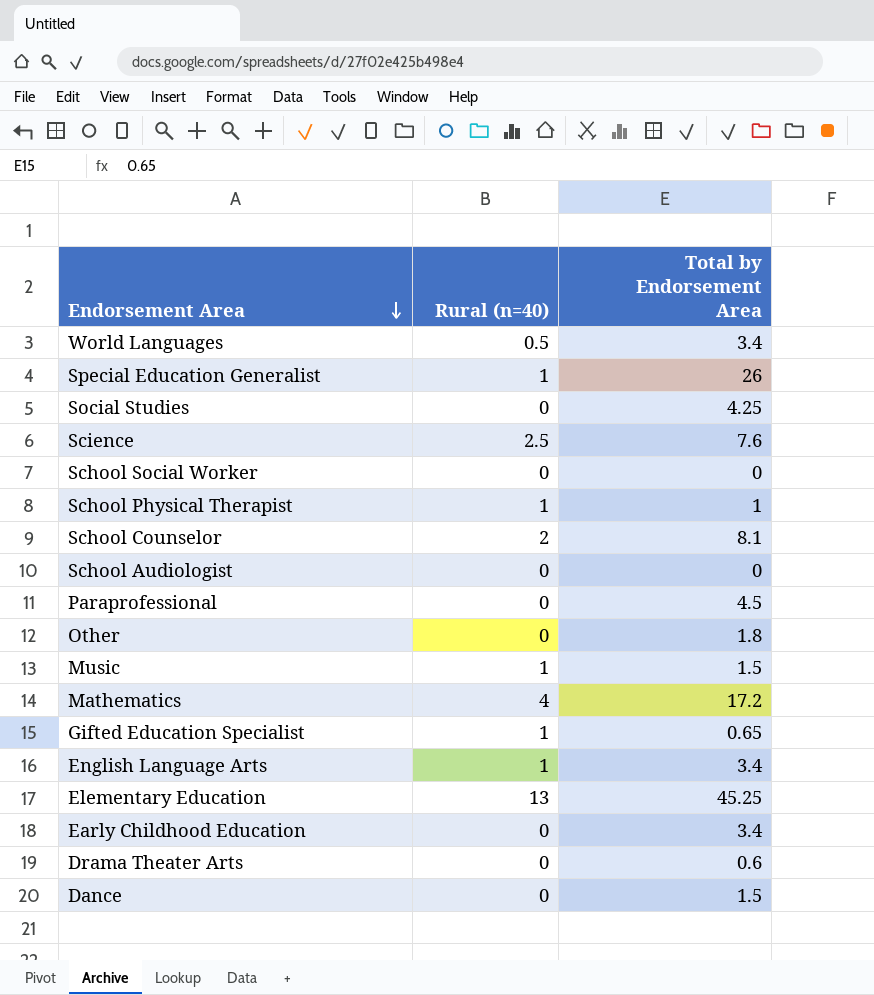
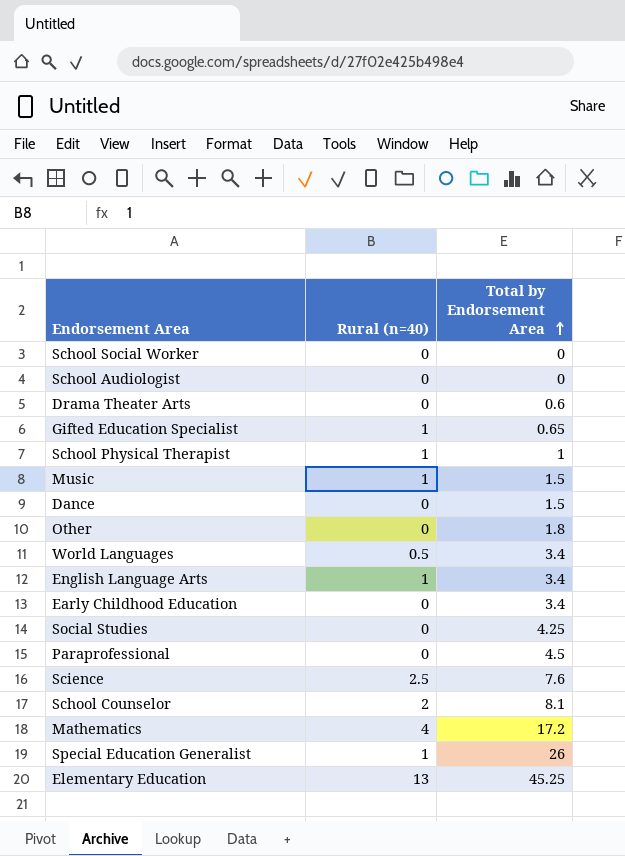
row order: Endorsement Area descending -> Total by Endorsement Area ascending

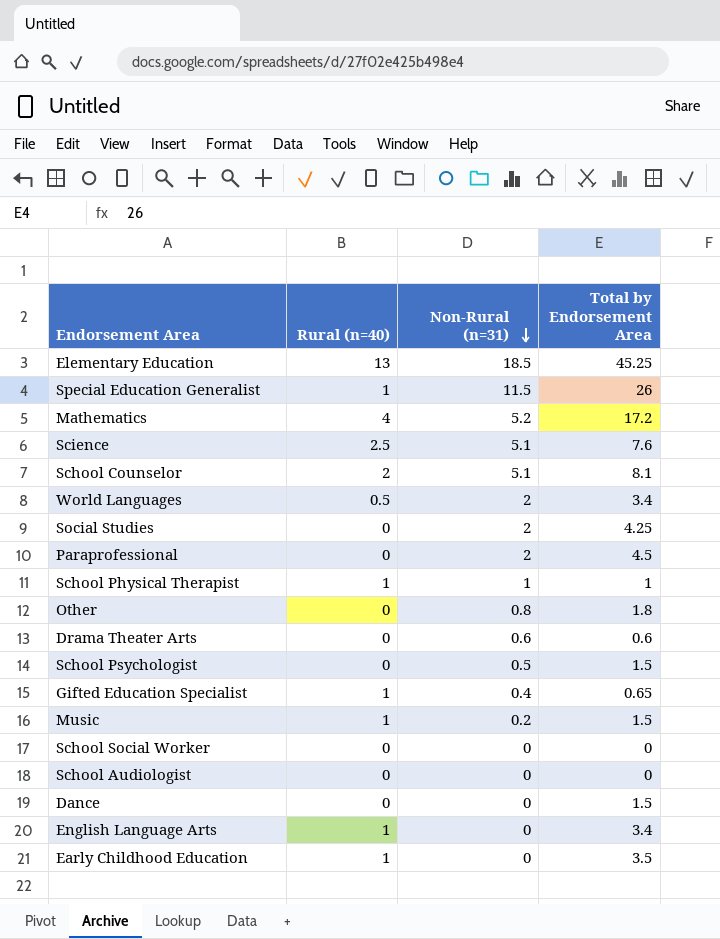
row order: Total by Endorsement Area ascending -> Non-Rural (n=31) descending
column Non-Rural (n=31) | position: none -> 3
row School Psychologist: none -> 0 | 0.5 | 1.5
Early Childhood Education | Rural (n=40): 0 -> 1
Early Childhood Education | Total by Endorsement Area: 3.4 -> 3.5

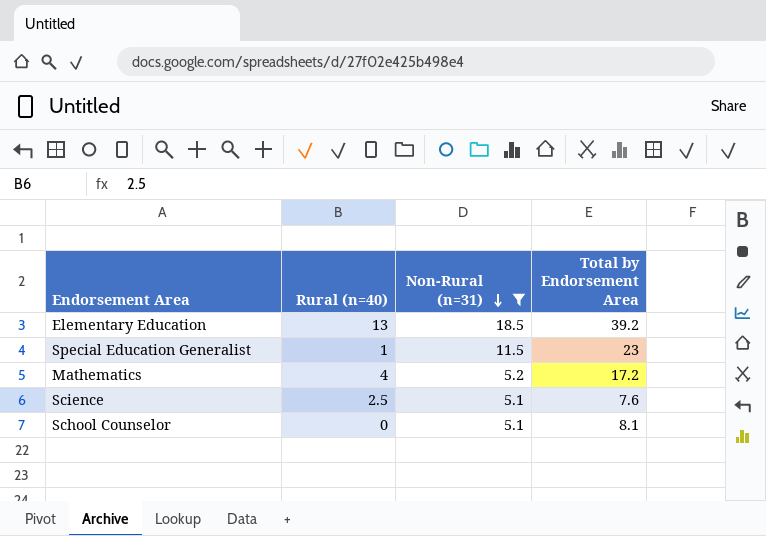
filter: none -> Non-Rural (n=31) >= 5.1
Elementary Education | Total by Endorsement Area: 45.25 -> 39.2
Special Education Generalist | Total by Endorsement Area: 26 -> 23
School Counselor | Rural (n=40): 2 -> 0

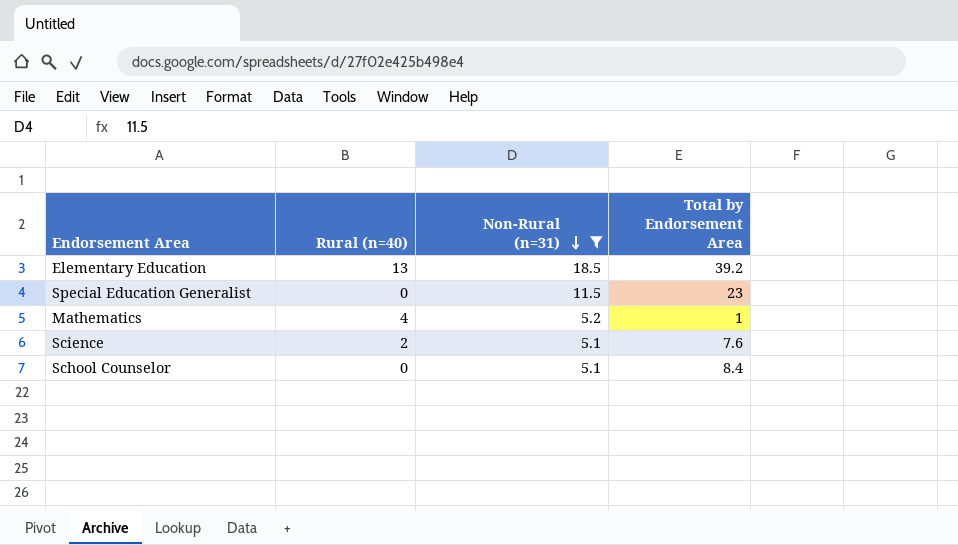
Special Education Generalist | Rural (n=40): 1 -> 0
Mathematics | Total by Endorsement Area: 17.2 -> 1
Science | Rural (n=40): 2.5 -> 2
School Counselor | Total by Endorsement Area: 8.1 -> 8.4

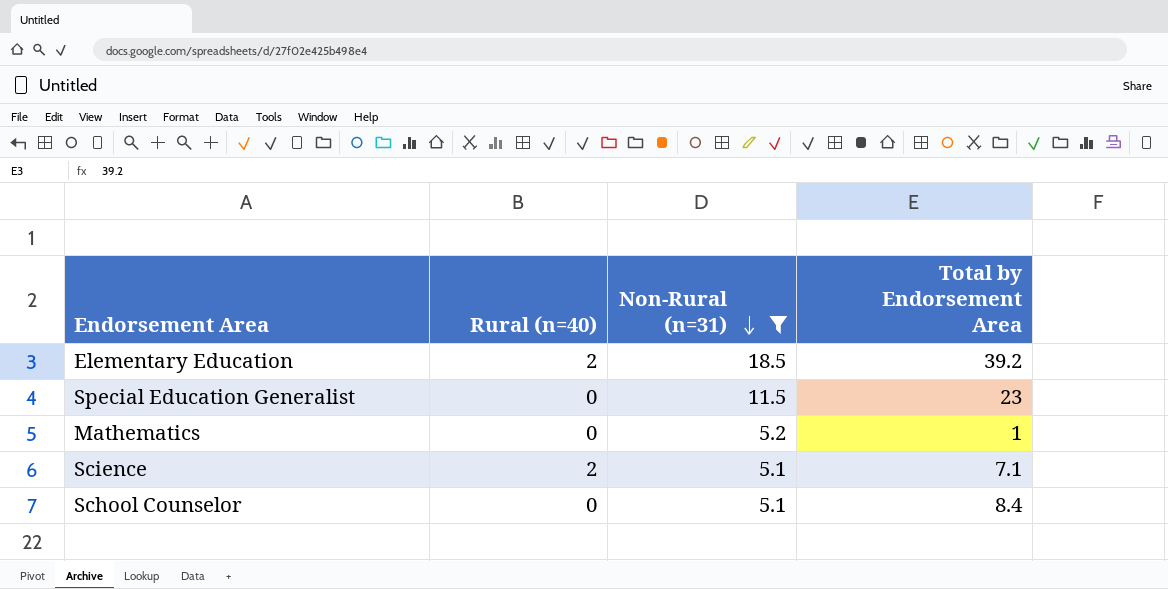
Elementary Education | Rural (n=40): 13 -> 2
Mathematics | Rural (n=40): 4 -> 0
Science | Total by Endorsement Area: 7.6 -> 7.1

